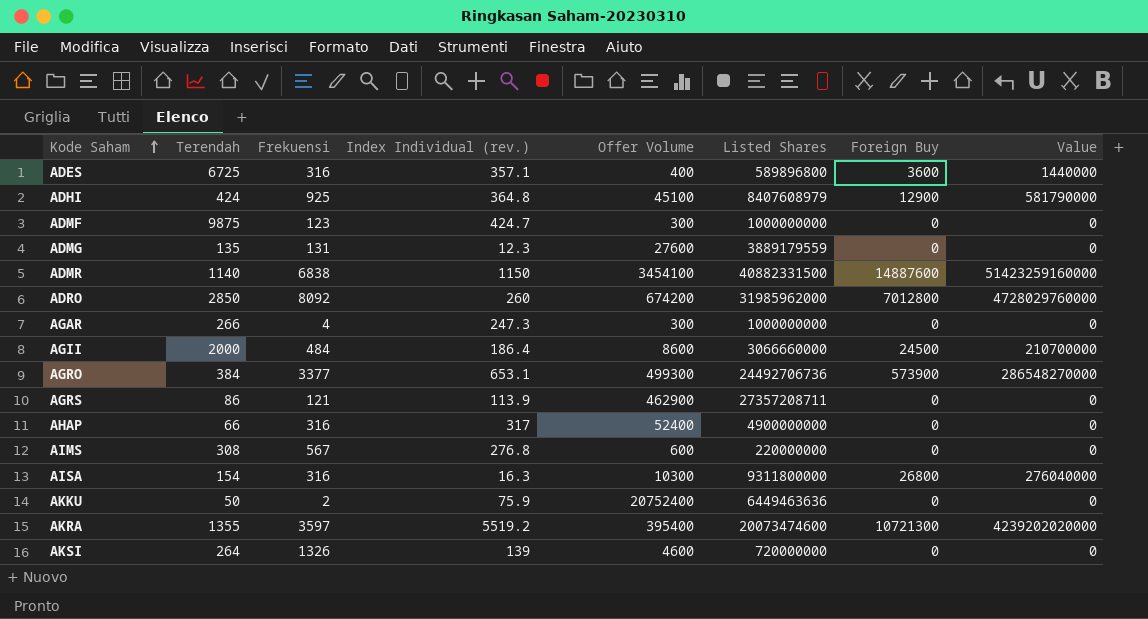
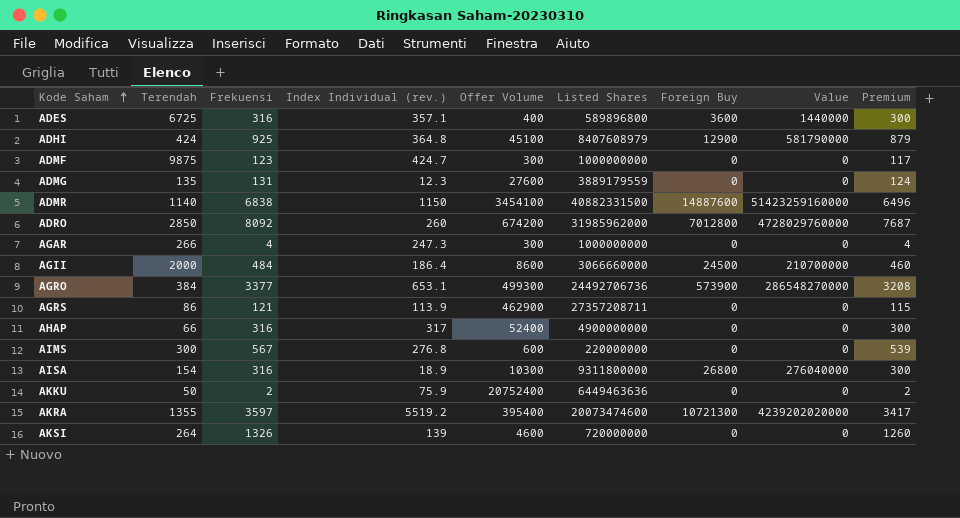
column Premium | formula: none -> [Frekuensi] * 0.95
AIMS | Terendah: 308 -> 300
AISA | Index Individual (rev.): 16.3 -> 18.9

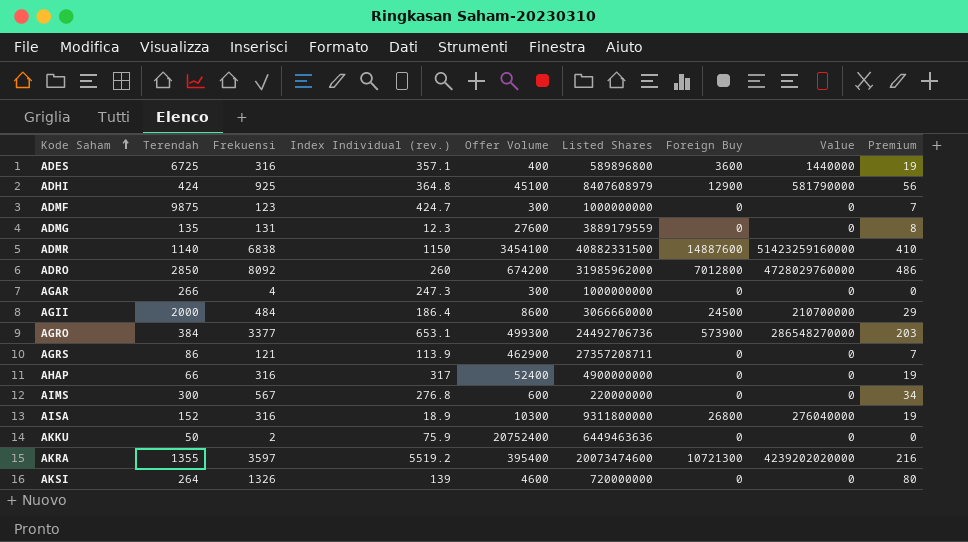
column Premium | formula: [Frekuensi] * 0.95 -> [Frekuensi] * 0.06
AISA | Terendah: 154 -> 152

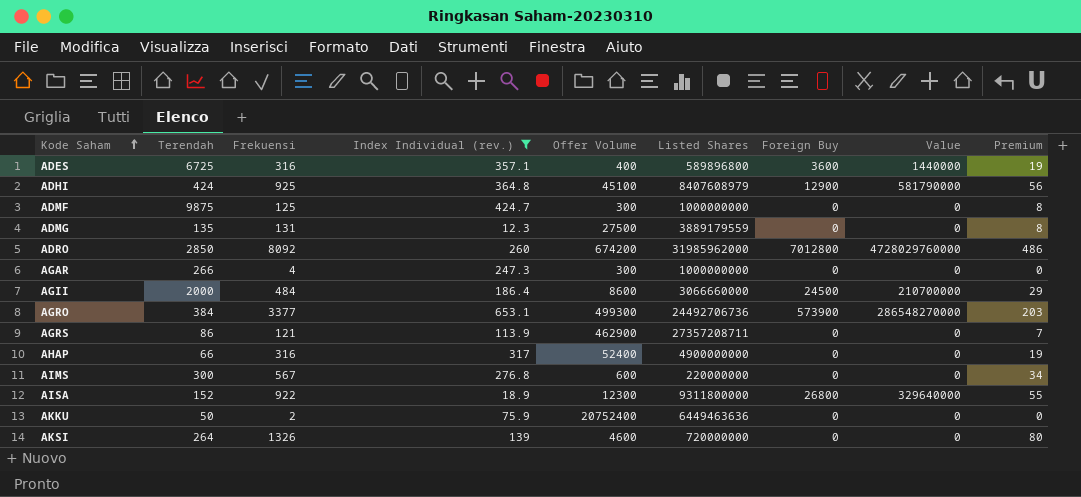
filter: none -> Index Individual (rev.) <= 653.1
ADMF | Frekuensi: 123 -> 125
ADMF | Premium: 7 -> 8
ADMG | Offer Volume: 27600 -> 27500
AISA | Frekuensi: 316 -> 922
AISA | Offer Volume: 10300 -> 12300
AISA | Value: 276040000 -> 329640000
AISA | Premium: 19 -> 55

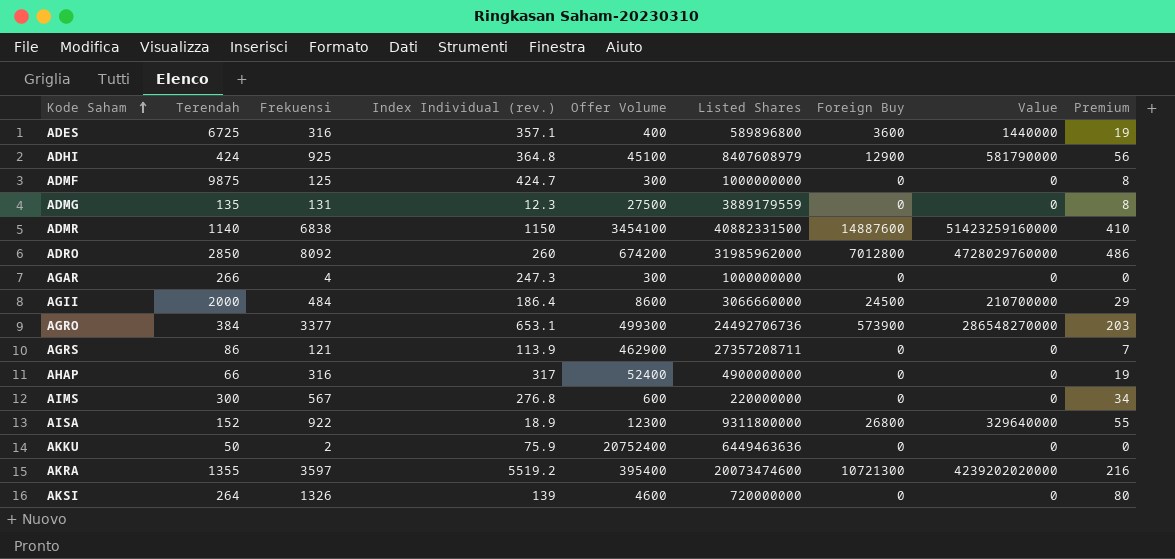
filter: Index Individual (rev.) <= 653.1 -> none

